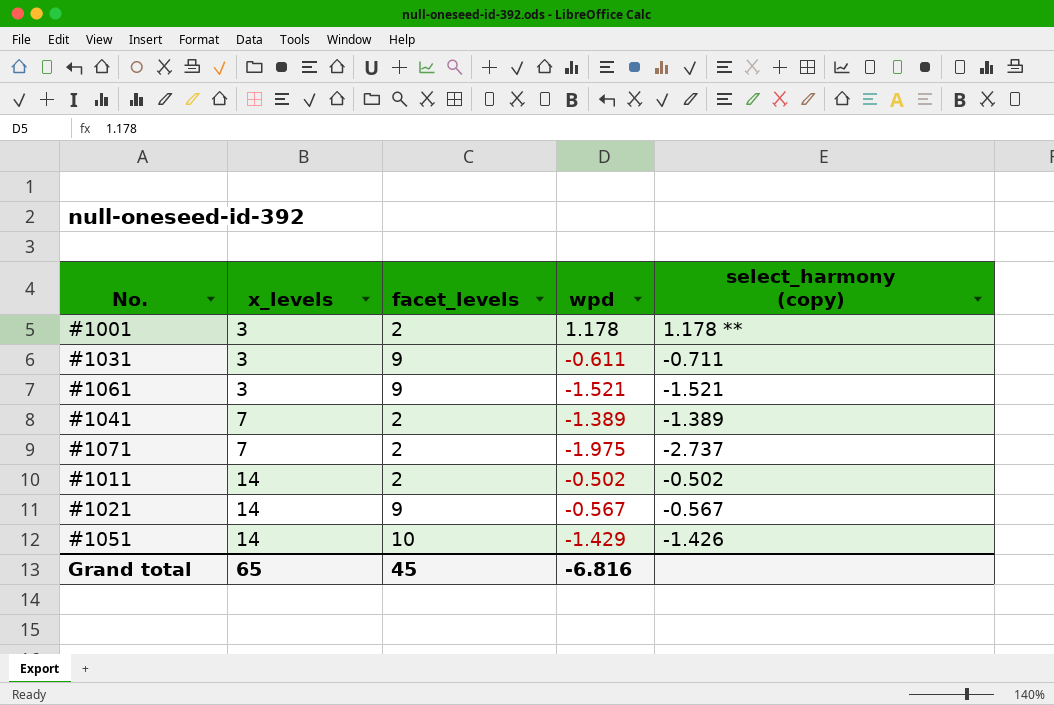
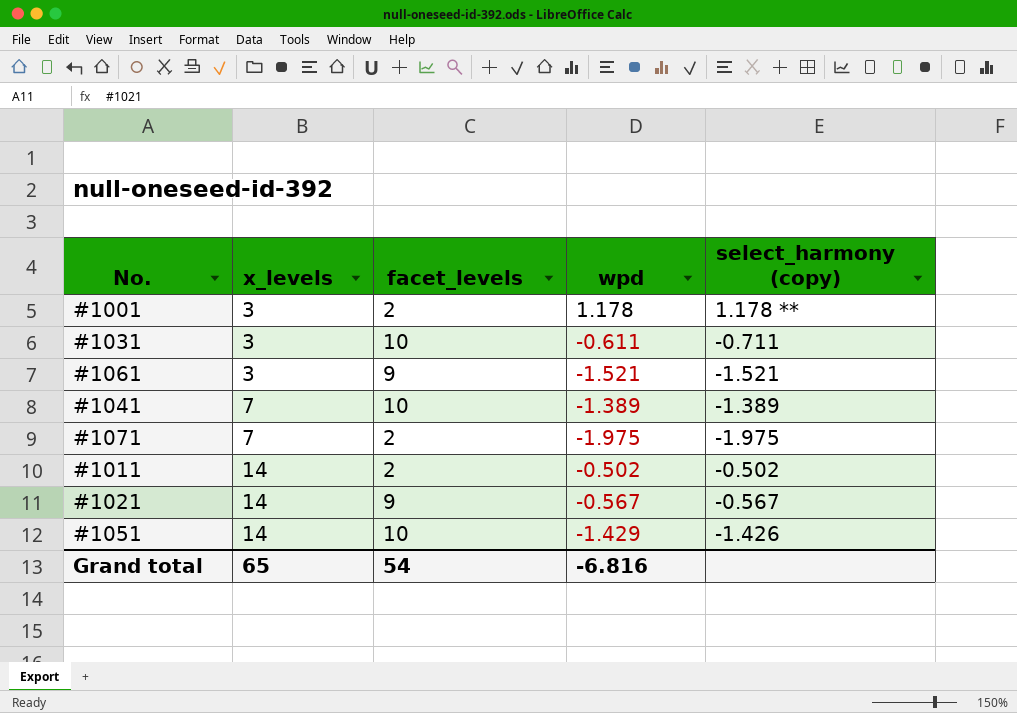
#1031 | facet_levels: 9 -> 10
#1041 | facet_levels: 2 -> 10
#1071 | select_harmony (copy): -2.737 -> -1.975
Grand total | facet_levels: 45 -> 54

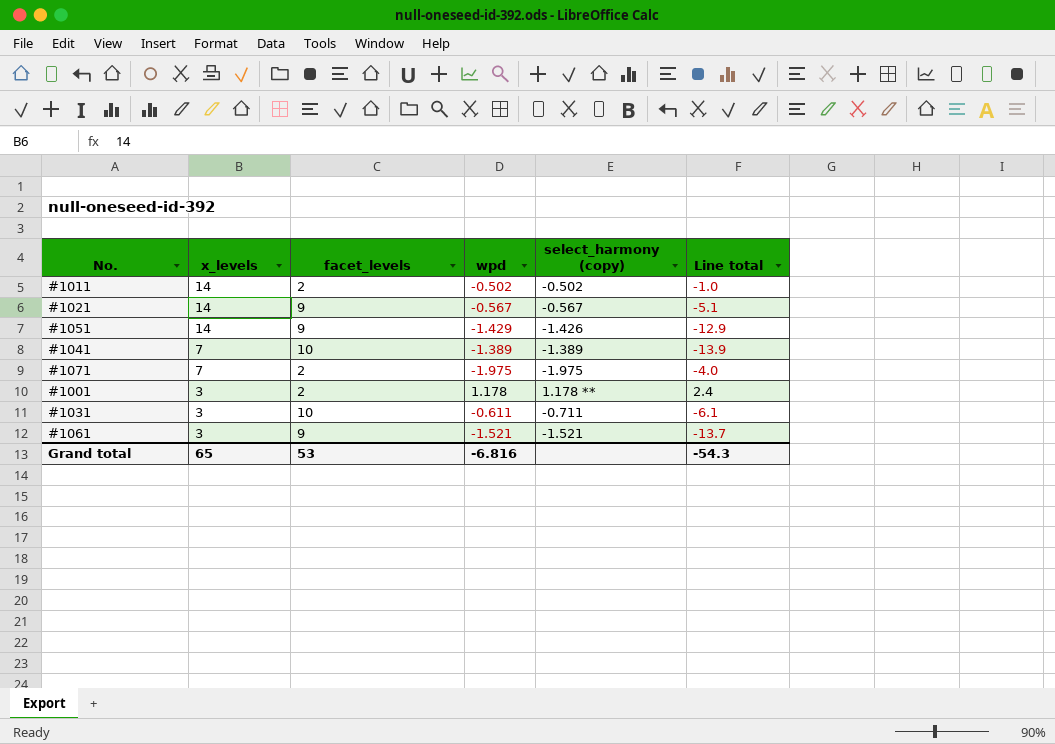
row order: x_levels ascending -> x_levels descending
column Line total | formula: none -> [facet_levels] * [wpd]
#1051 | facet_levels: 10 -> 9
Grand total | facet_levels: 54 -> 53

